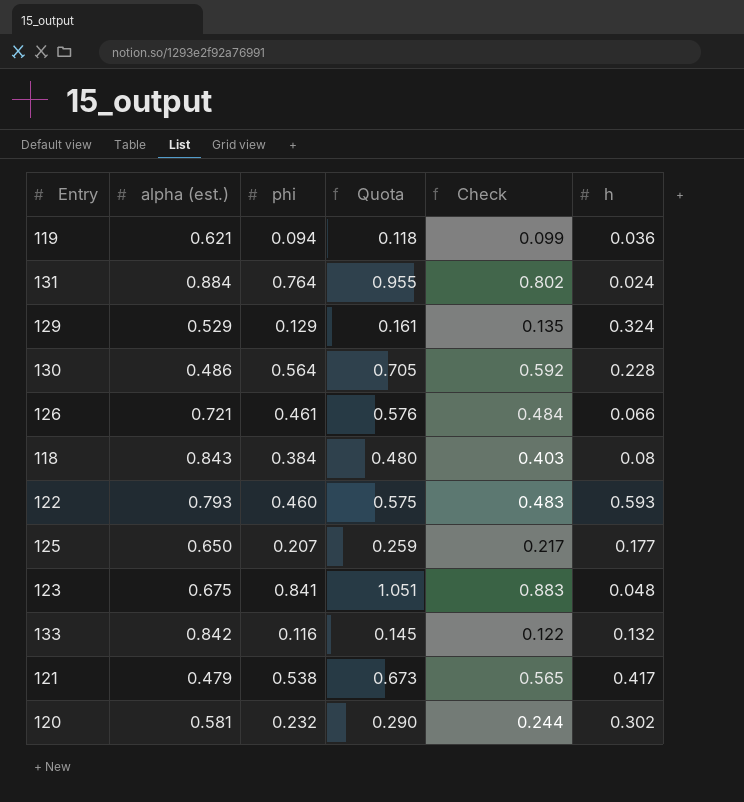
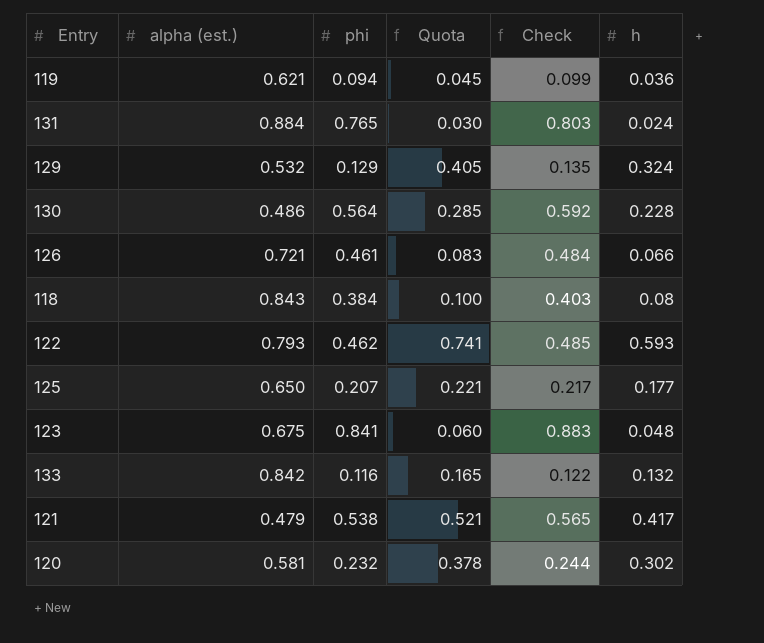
column Quota | formula: [phi] * 1.25 -> [h] * 1.25
131 | phi: 0.764 -> 0.765
131 | Check: 0.802 -> 0.803
129 | alpha (est.): 0.529 -> 0.532
122 | phi: 0.460 -> 0.462
122 | Check: 0.483 -> 0.485

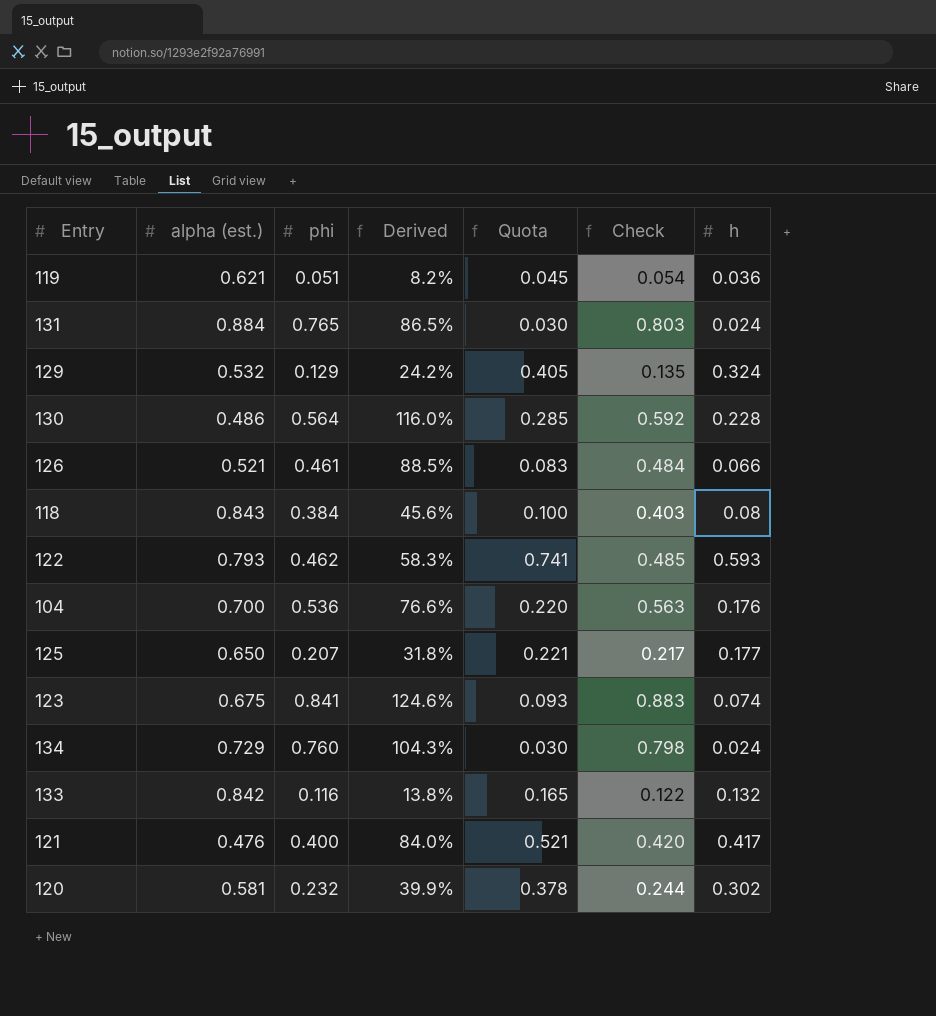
column Derived | formula: none -> [phi] / [alpha (est.)]
119 | phi: 0.094 -> 0.051
119 | Check: 0.099 -> 0.054
126 | alpha (est.): 0.721 -> 0.521
row 104: none -> 0.700 | 0.536 | 76.6% | 0.220 | 0.563 | 0.176
123 | Quota: 0.060 -> 0.093
123 | h: 0.048 -> 0.074
row 134: none -> 0.729 | 0.760 | 104.3% | 0.030 | 0.798 | 0.024
121 | alpha (est.): 0.479 -> 0.476
121 | phi: 0.538 -> 0.400
121 | Check: 0.565 -> 0.420

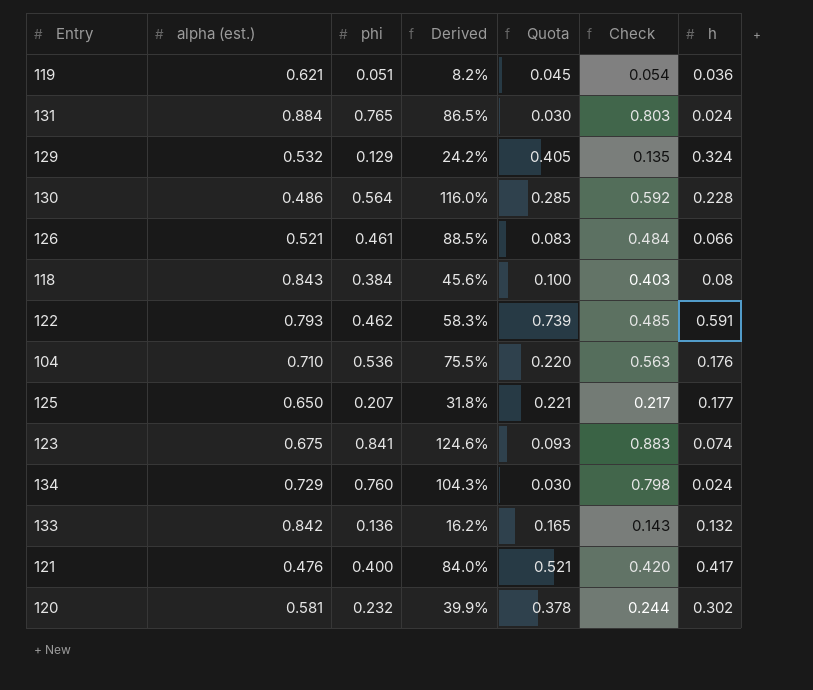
122 | Quota: 0.741 -> 0.739
122 | h: 0.593 -> 0.591
104 | alpha (est.): 0.700 -> 0.710
104 | Derived: 76.6% -> 75.5%
133 | phi: 0.116 -> 0.136
133 | Derived: 13.8% -> 16.2%
133 | Check: 0.122 -> 0.143

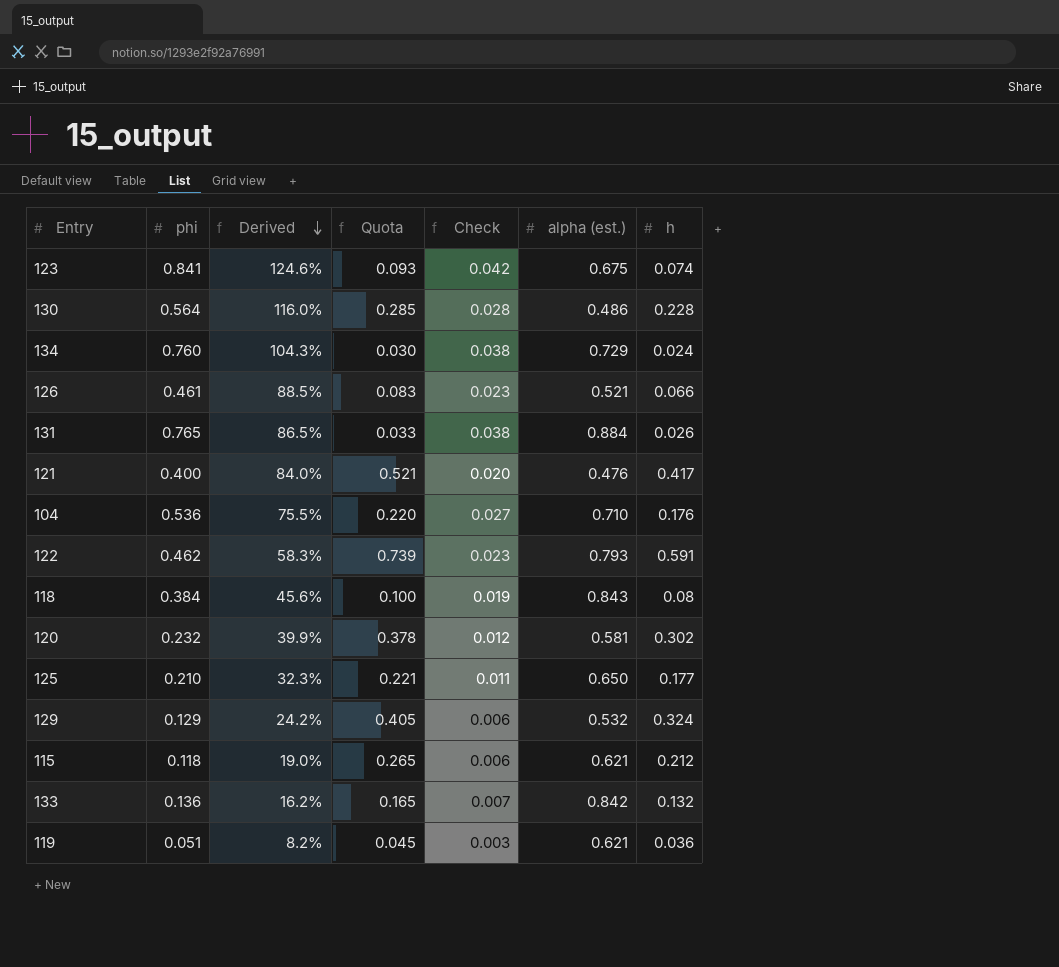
row order: none -> Derived descending
column Check | formula: [phi] * 1.05 -> [phi] * 0.05
column alpha (est.) | position: 2 -> 6
131 | Quota: 0.030 -> 0.033
131 | h: 0.024 -> 0.026
125 | phi: 0.207 -> 0.210
125 | Derived: 31.8% -> 32.3%
row 115: none -> 0.118 | 19.0% | 0.265 | 0.006 | 0.621 | 0.212

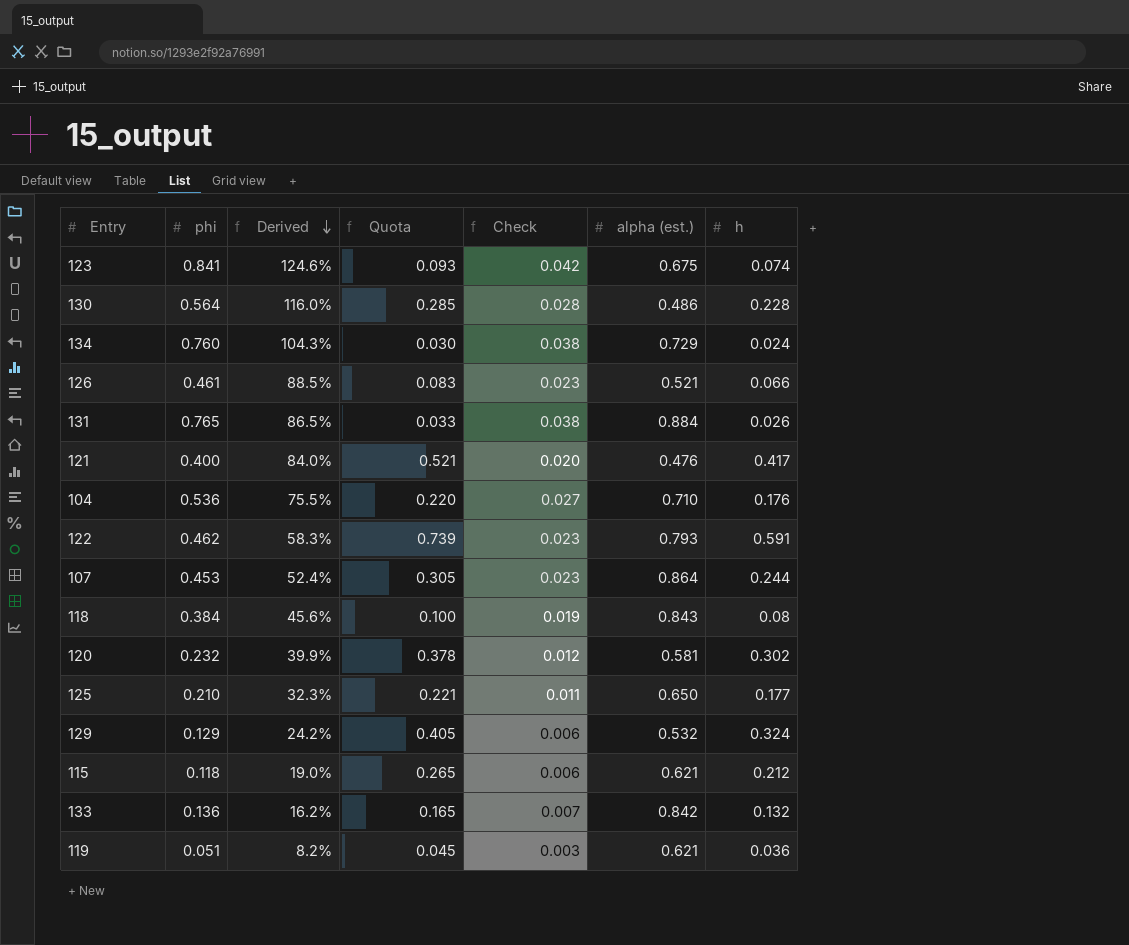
row 107: none -> 0.453 | 52.4% | 0.305 | 0.023 | 0.864 | 0.244

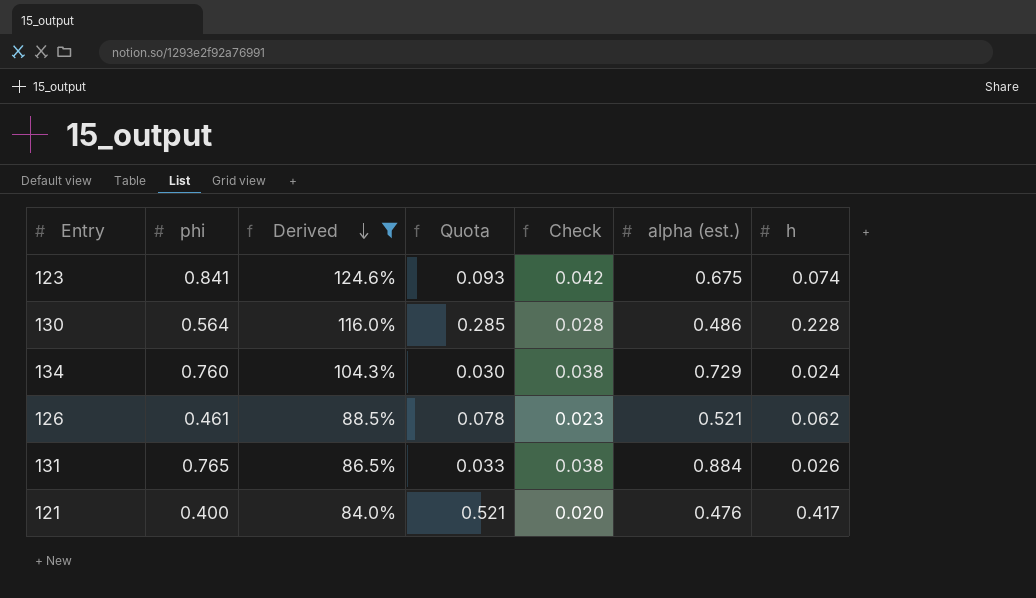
filter: none -> Derived >= 84.0%
126 | Quota: 0.083 -> 0.078
126 | h: 0.066 -> 0.062

